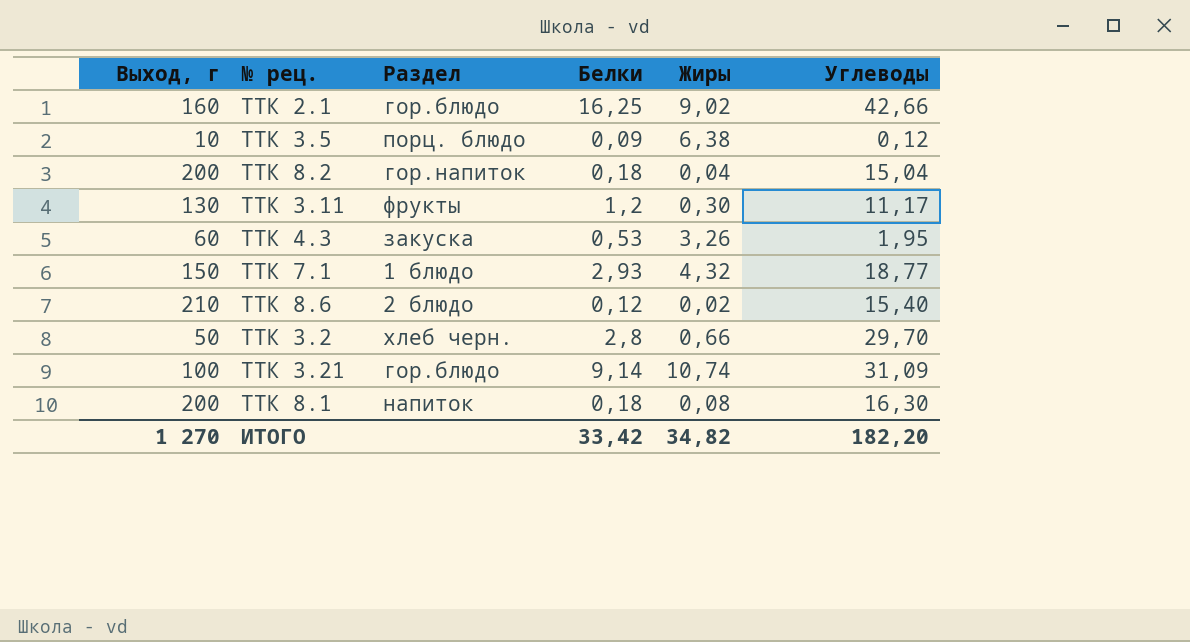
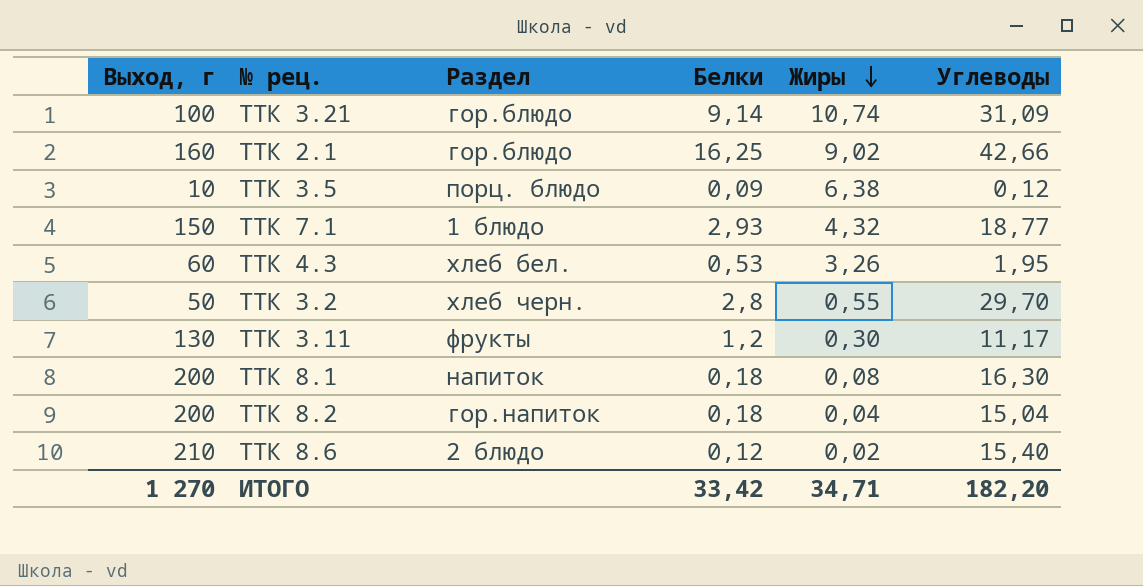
row order: none -> Жиры descending
ТТК 4.3 | Раздел: закуска -> хлеб бел.
ТТК 3.2 | Жиры: 0,66 -> 0,55
ИТОГО | Жиры: 34,82 -> 34,71

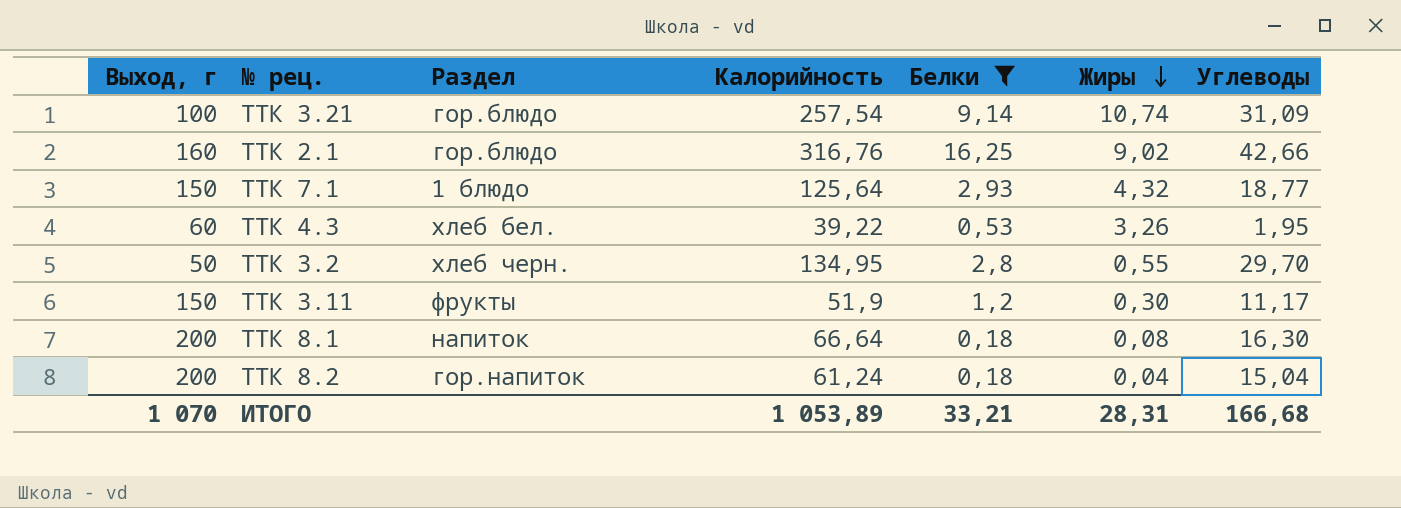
filter: none -> Белки >= 0,18
column Калорийность | position: none -> 4
ТТК 3.11 | Выход, г: 130 -> 150
ИТОГО | Выход, г: 1 270 -> 1 070
ИТОГО | Белки: 33,42 -> 33,21
ИТОГО | Жиры: 34,71 -> 28,31
ИТОГО | Углеводы: 182,20 -> 166,68

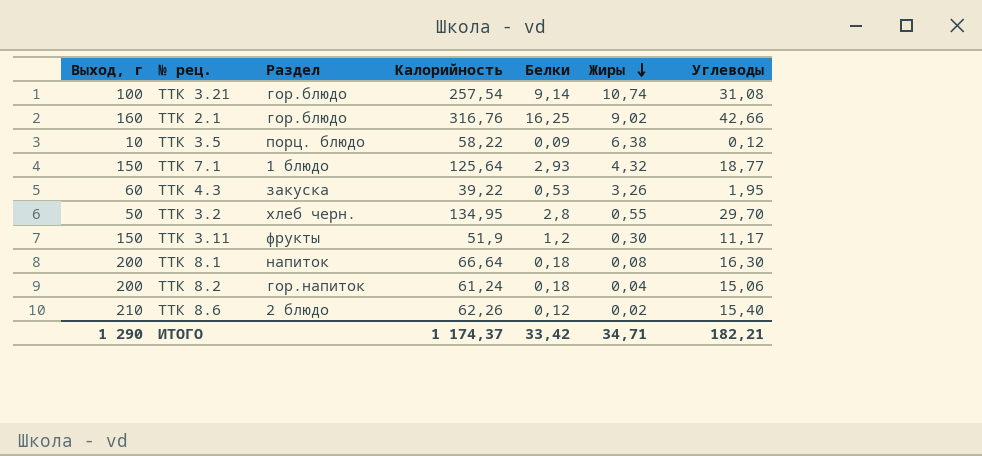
filter: Белки >= 0,18 -> none
ТТК 3.21 | Углеводы: 31,09 -> 31,08
ТТК 4.3 | Раздел: хлеб бел. -> закуска
ТТК 8.2 | Углеводы: 15,04 -> 15,06
ИТОГО | Выход, г: 1 070 -> 1 290
ИТОГО | Калорийность: 1 053,89 -> 1 174,37
ИТОГО | Белки: 33,21 -> 33,42
ИТОГО | Жиры: 28,31 -> 34,71
ИТОГО | Углеводы: 166,68 -> 182,21

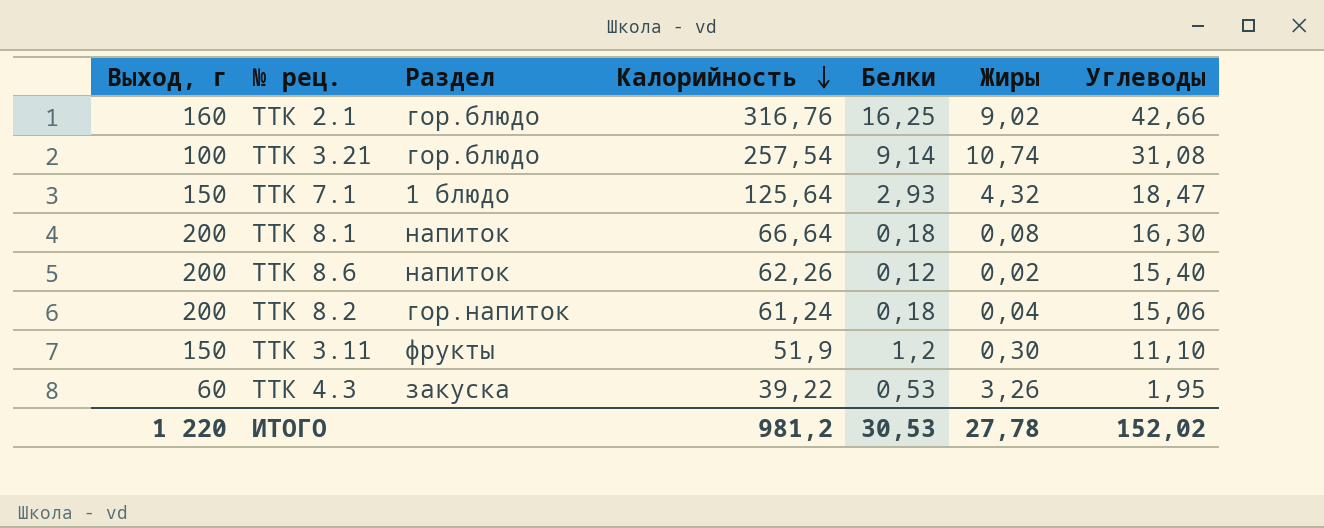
row order: Жиры descending -> Калорийность descending
row ТТК 3.5: 10 | порц. блюдо | 58,22 | 0,09 | 6,38 | 0,12 -> none
row ТТК 3.2: 50 | хлеб черн. | 134,95 | 2,8 | 0,55 | 29,70 -> none
ТТК 7.1 | Углеводы: 18,77 -> 18,47
ТТК 8.6 | Выход, г: 210 -> 200
ТТК 8.6 | Раздел: 2 блюдо -> напиток
ТТК 3.11 | Углеводы: 11,17 -> 11,10
ИТОГО | Выход, г: 1 290 -> 1 220
ИТОГО | Калорийность: 1 174,37 -> 981,2
ИТОГО | Белки: 33,42 -> 30,53
ИТОГО | Жиры: 34,71 -> 27,78
ИТОГО | Углеводы: 182,21 -> 152,02

